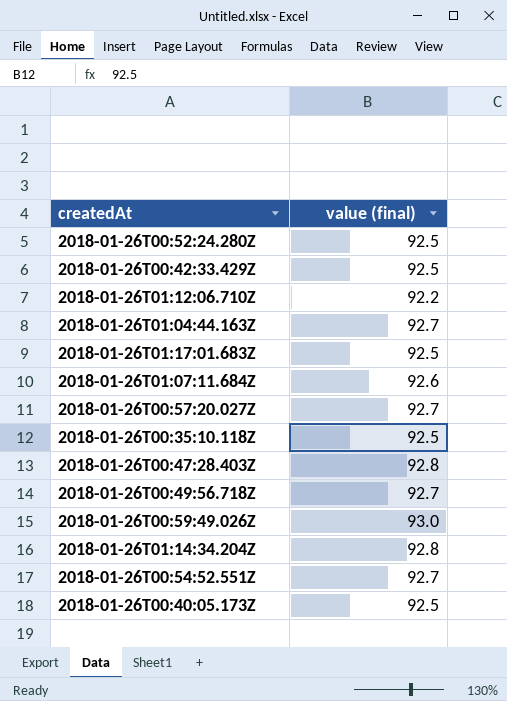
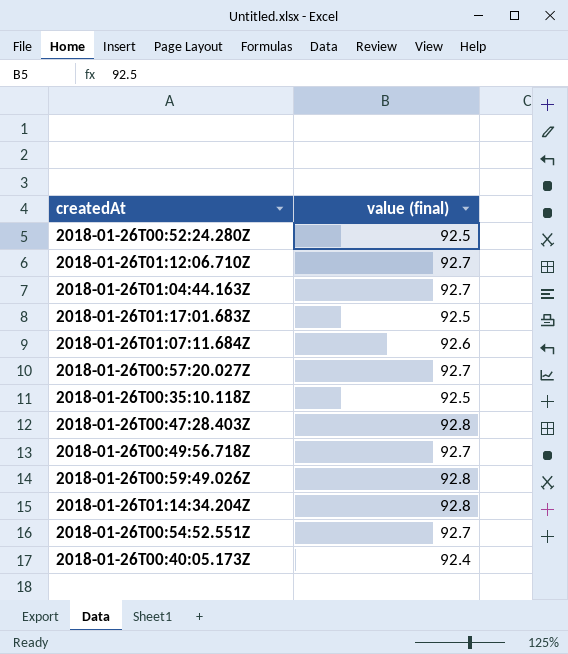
row 2018-01-26T00:42:33.429Z: 92.5 -> none
2018-01-26T01:12:06.710Z | value (final): 92.2 -> 92.7
2018-01-26T00:59:49.026Z | value (final): 93.0 -> 92.8
2018-01-26T00:40:05.173Z | value (final): 92.5 -> 92.4

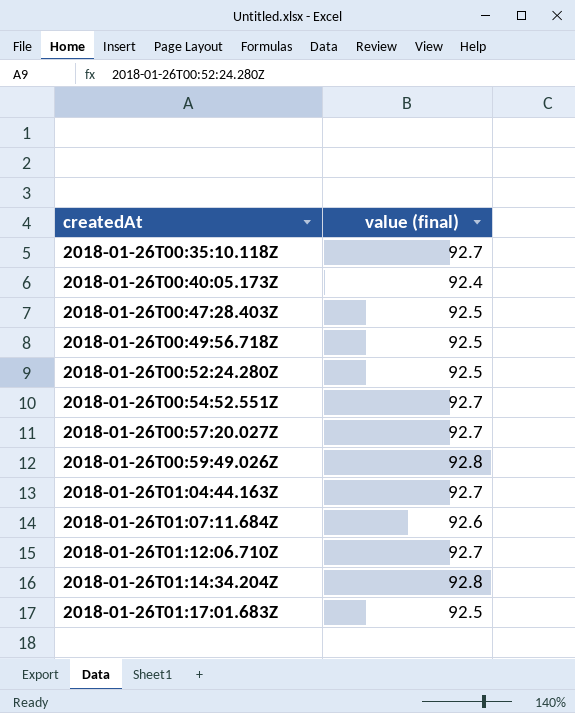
row order: none -> createdAt ascending
2018-01-26T00:35:10.118Z | value (final): 92.5 -> 92.7
2018-01-26T00:47:28.403Z | value (final): 92.8 -> 92.5
2018-01-26T00:49:56.718Z | value (final): 92.7 -> 92.5

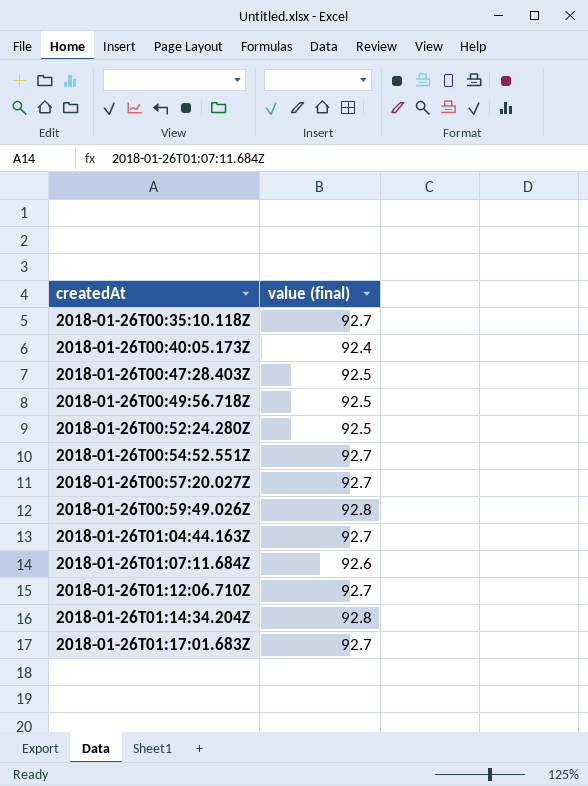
2018-01-26T01:17:01.683Z | value (final): 92.5 -> 92.7

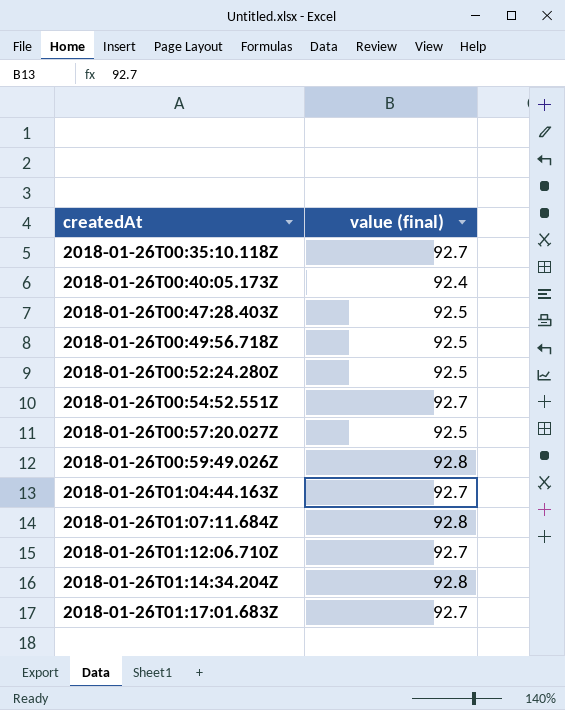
2018-01-26T00:57:20.027Z | value (final): 92.7 -> 92.5
2018-01-26T01:07:11.684Z | value (final): 92.6 -> 92.8

